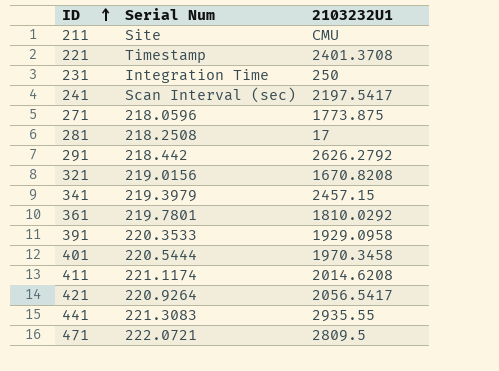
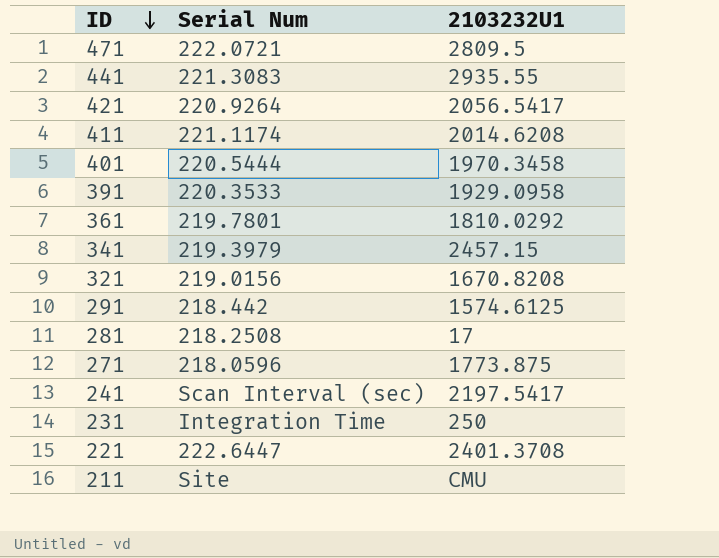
row order: ID ascending -> ID descending
291 | 2103232U1: 2626.2792 -> 1574.6125
221 | Serial Num: Timestamp -> 222.6447

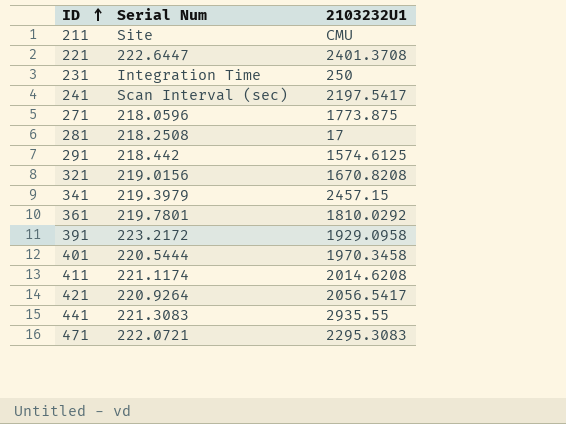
row order: ID descending -> ID ascending
391 | Serial Num: 220.3533 -> 223.2172
471 | 2103232U1: 2809.5 -> 2295.3083

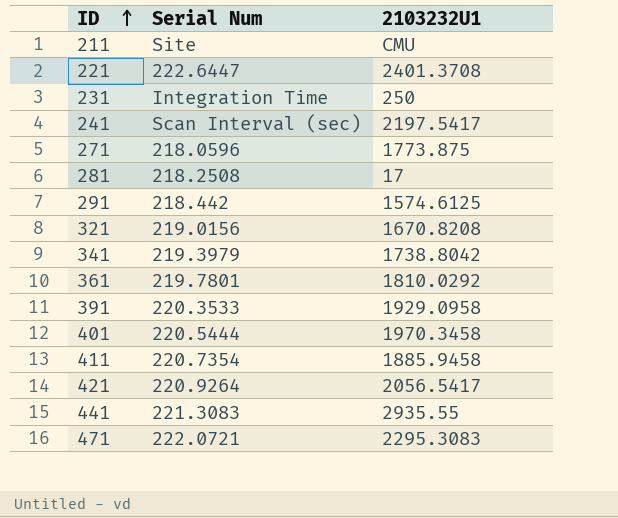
341 | 2103232U1: 2457.15 -> 1738.8042
391 | Serial Num: 223.2172 -> 220.3533
411 | Serial Num: 221.1174 -> 220.7354
411 | 2103232U1: 2014.6208 -> 1885.9458

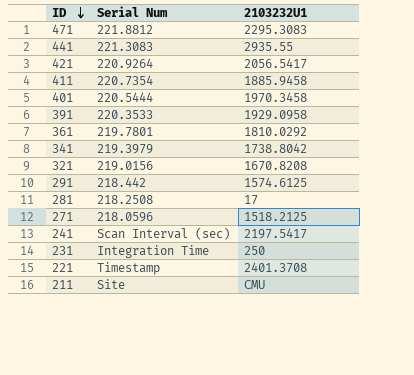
row order: ID ascending -> ID descending
471 | Serial Num: 222.0721 -> 221.8812
271 | 2103232U1: 1773.875 -> 1518.2125
221 | Serial Num: 222.6447 -> Timestamp

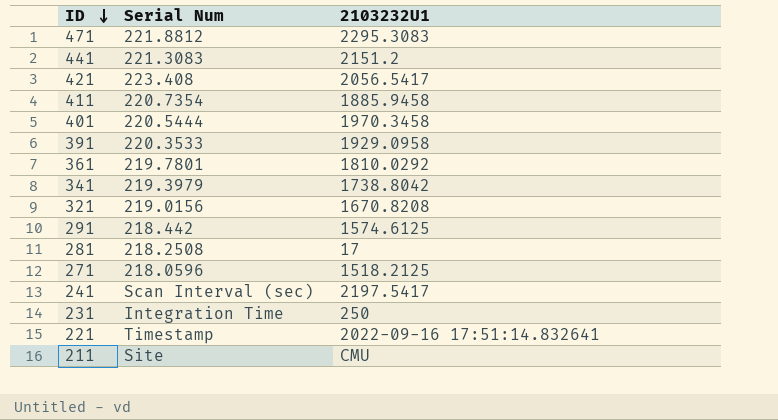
441 | 2103232U1: 2935.55 -> 2151.2
421 | Serial Num: 220.9264 -> 223.408
221 | 2103232U1: 2401.3708 -> 2022-09-16 17:51:14.832641

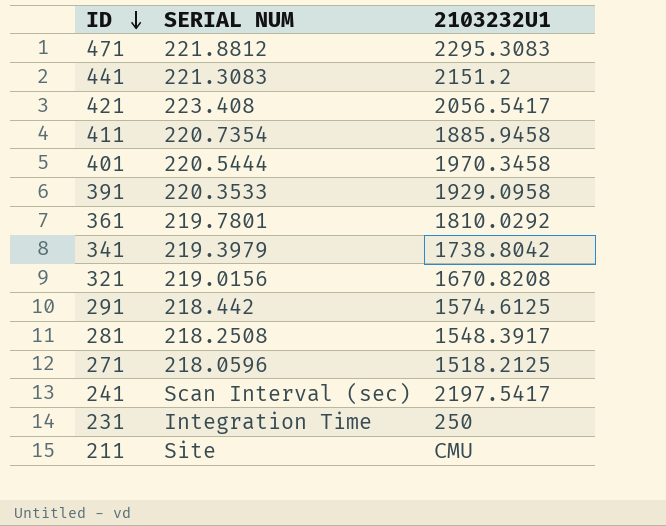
column name: Serial Num -> SERIAL NUM
row 221: Timestamp | 2022-09-16 17:51:14.832641 -> none
281 | 2103232U1: 17 -> 1548.3917

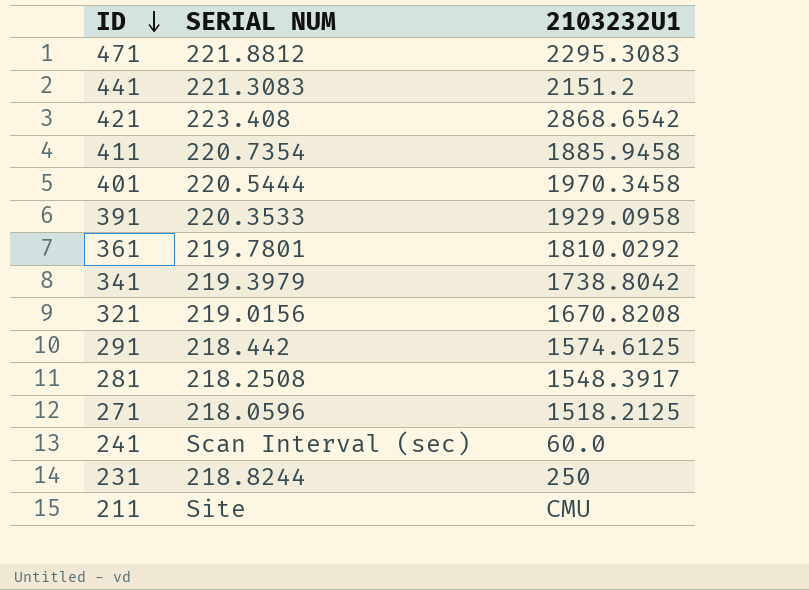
421 | 2103232U1: 2056.5417 -> 2868.6542
241 | 2103232U1: 2197.5417 -> 60.0
231 | SERIAL NUM: Integration Time -> 218.8244

